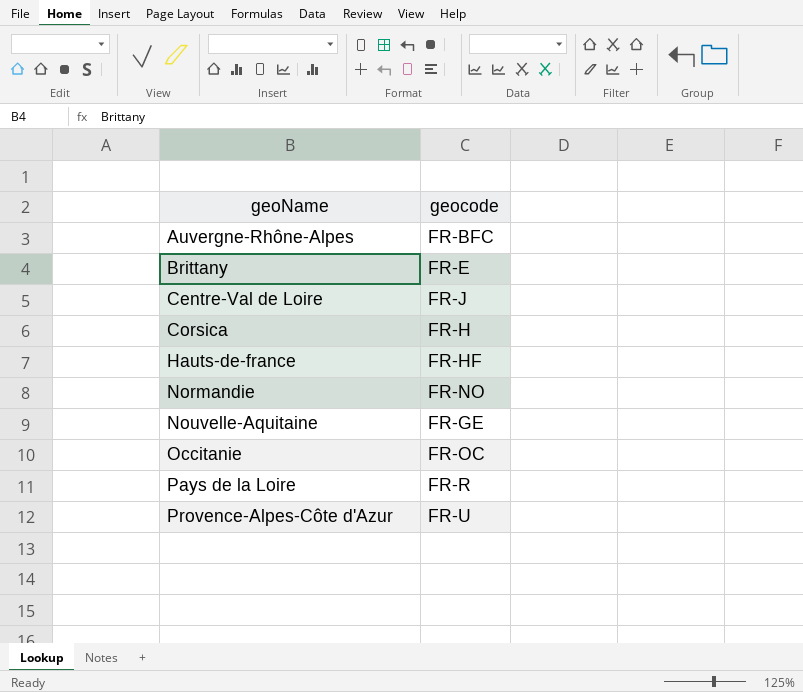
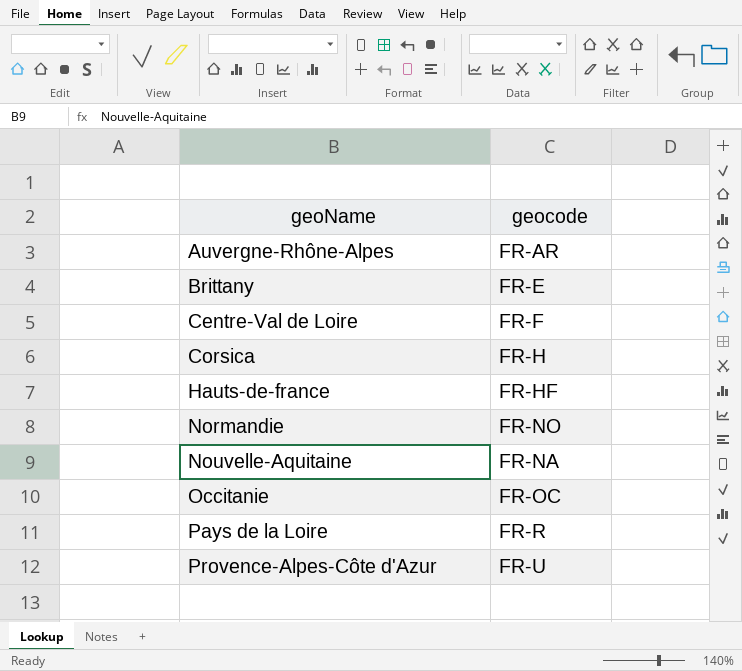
Auvergne-Rhône-Alpes | geocode: FR-BFC -> FR-AR
Centre-Val de Loire | geocode: FR-J -> FR-F
Nouvelle-Aquitaine | geocode: FR-GE -> FR-NA

